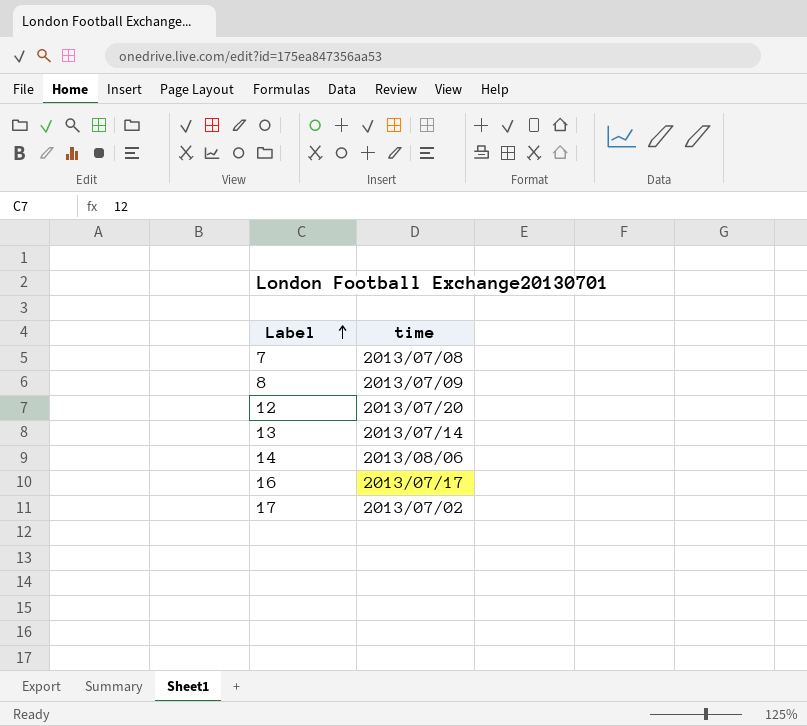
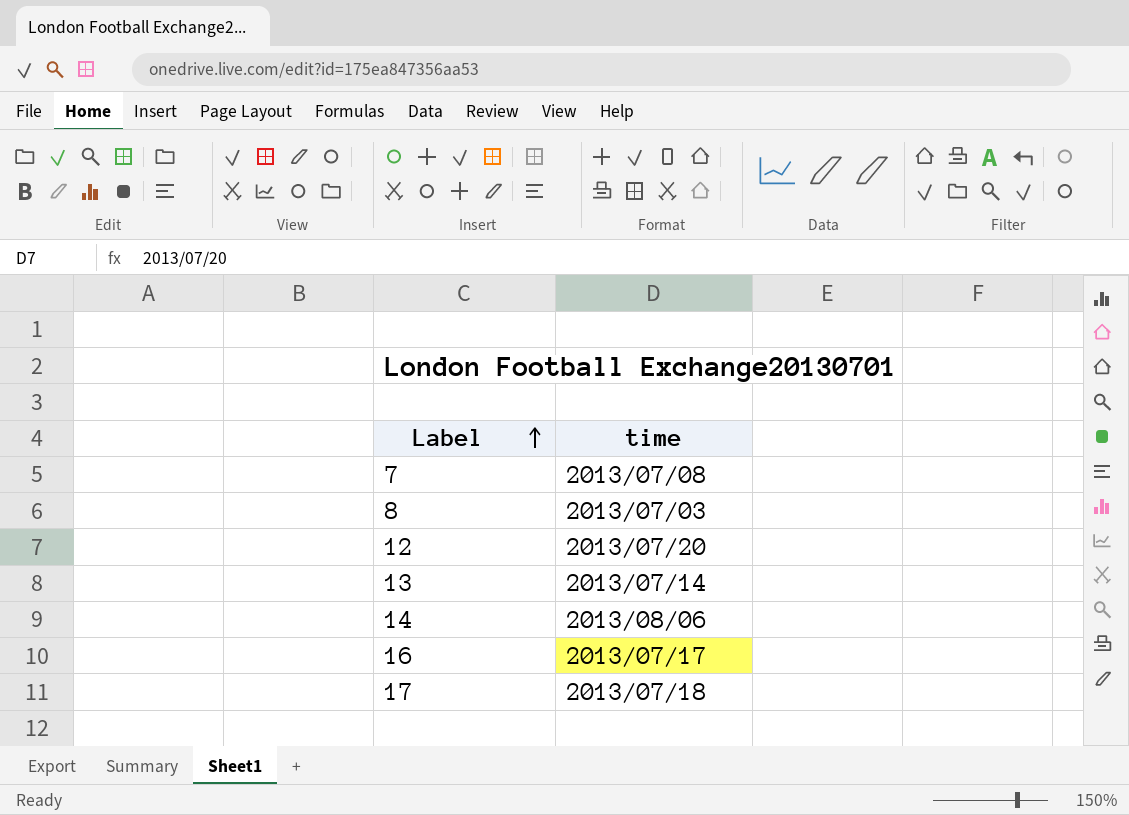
8 | time: 2013/07/09 -> 2013/07/03
17 | time: 2013/07/02 -> 2013/07/18

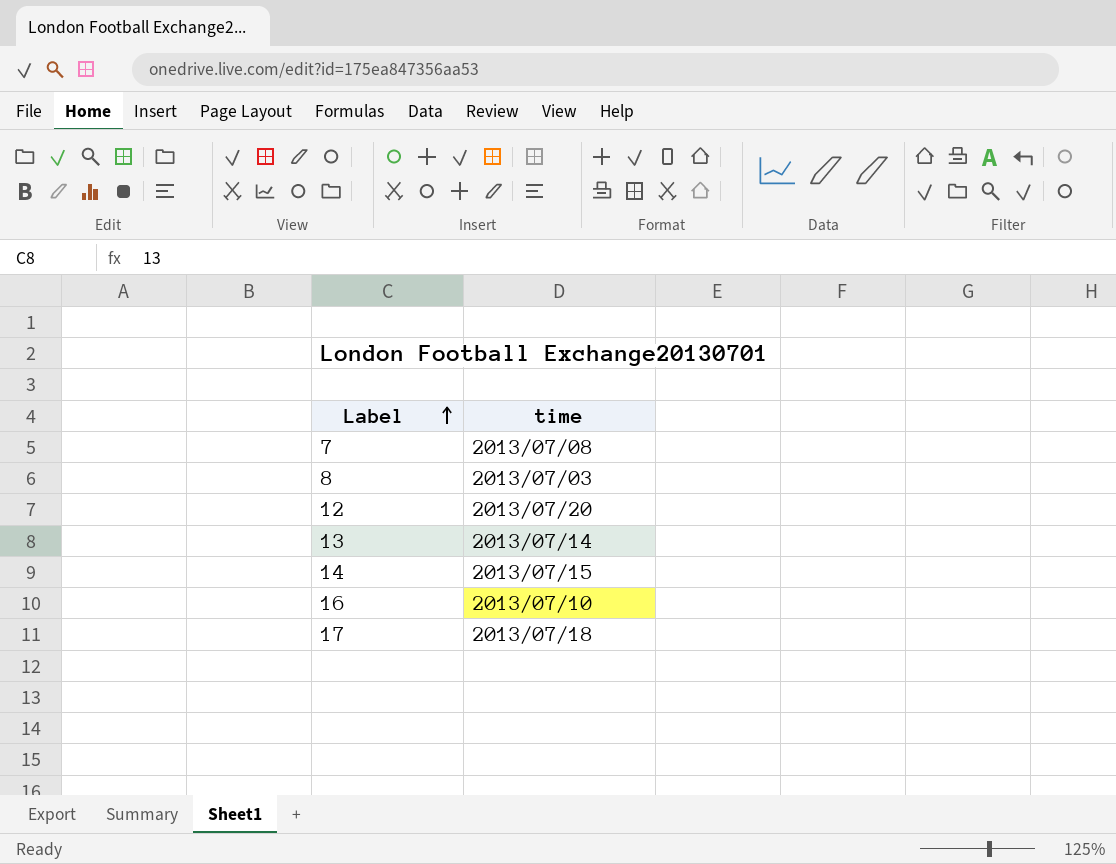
14 | time: 2013/08/06 -> 2013/07/15
16 | time: 2013/07/17 -> 2013/07/10

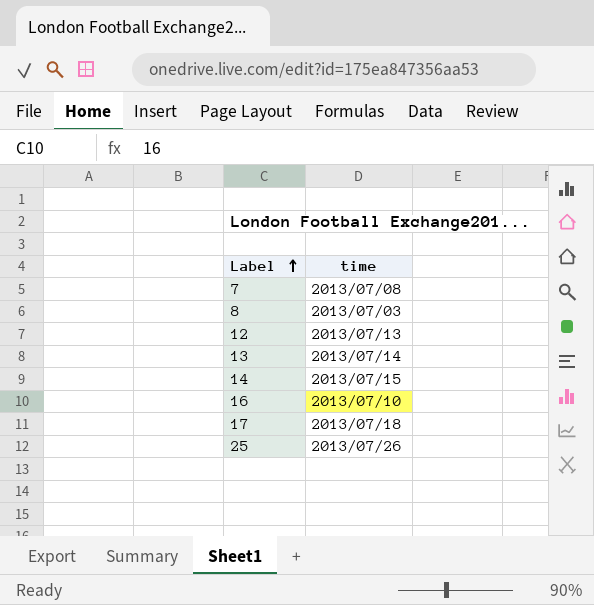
12 | time: 2013/07/20 -> 2013/07/13
row 25: none -> 2013/07/26

